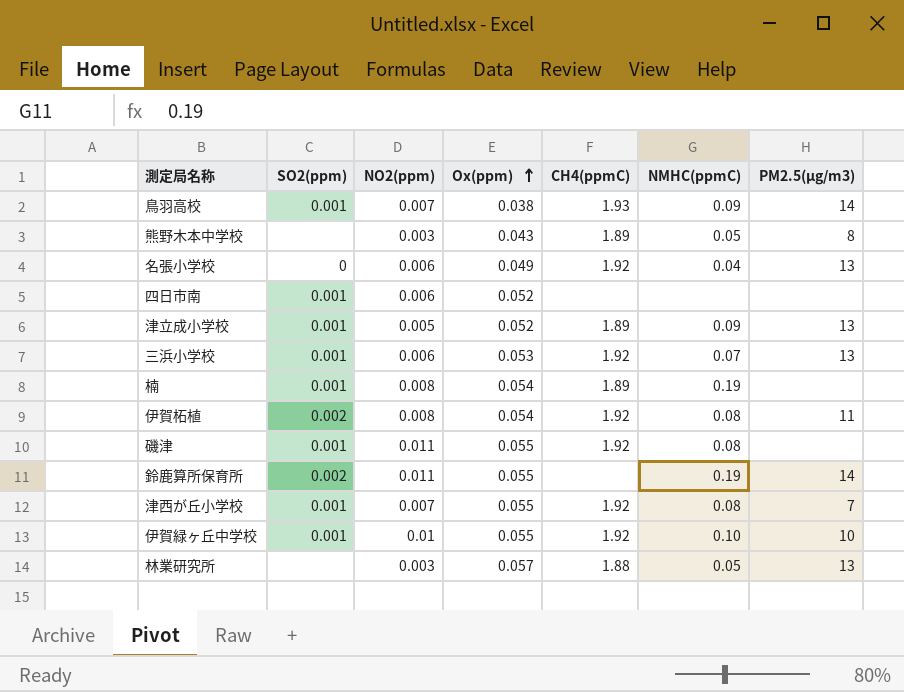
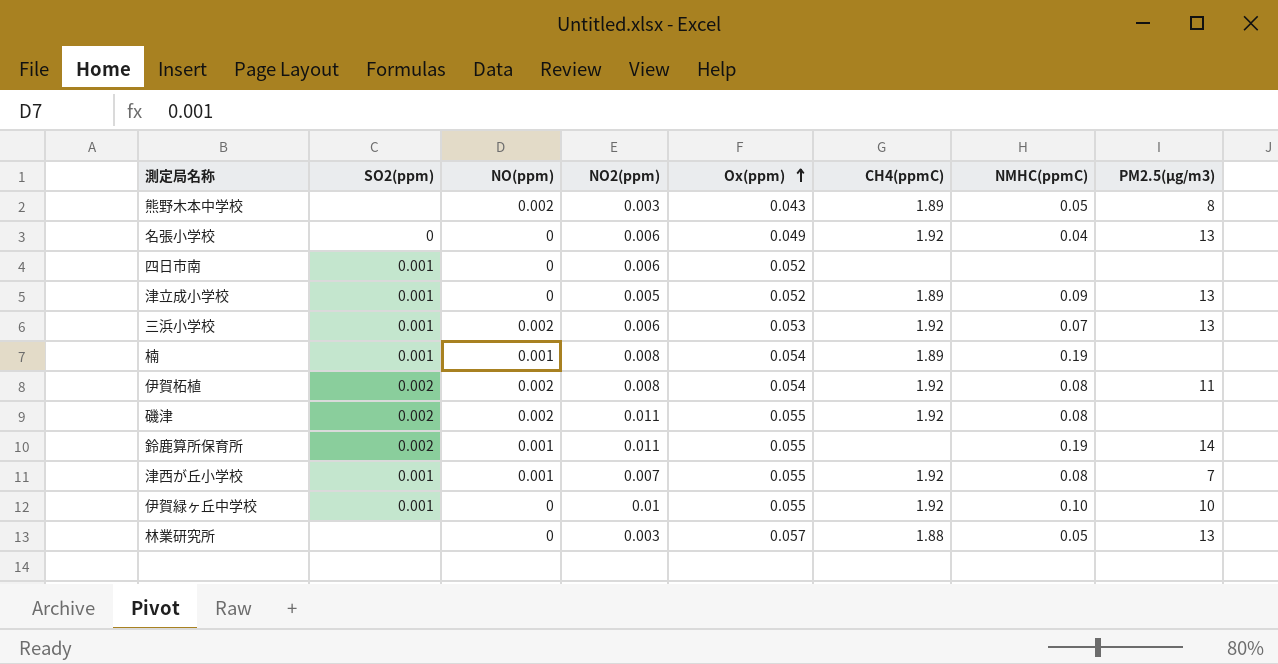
column NO(ppm) | position: none -> 3
row 鳥羽高校: 0.001 | 0.007 | 0.038 | 1.93 | 0.09 | 14 -> none
磯津 | SO2(ppm): 0.001 -> 0.002

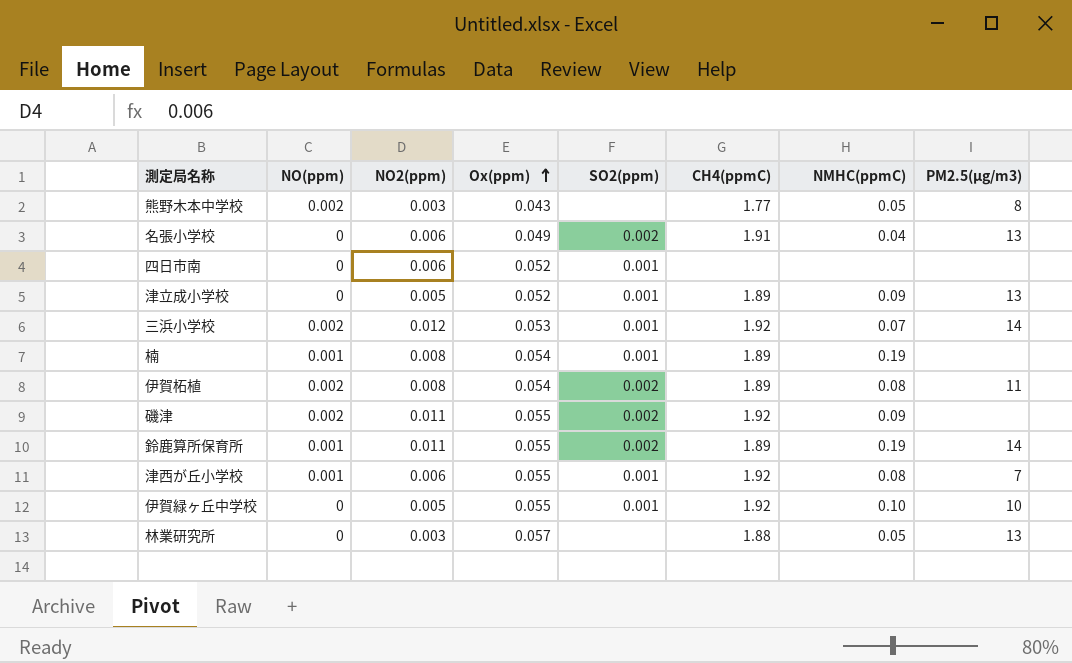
column SO2(ppm) | position: 2 -> 5
熊野木本中学校 | CH4(ppmC): 1.89 -> 1.77
名張小学校 | SO2(ppm): 0 -> 0.002
名張小学校 | CH4(ppmC): 1.92 -> 1.91
三浜小学校 | NO2(ppm): 0.006 -> 0.012
三浜小学校 | PM2.5(μg/m3): 13 -> 14
伊賀柘植 | CH4(ppmC): 1.92 -> 1.89
磯津 | NMHC(ppmC): 0.08 -> 0.09
鈴鹿算所保育所 | CH4(ppmC): none -> 1.89
津西が丘小学校 | NO2(ppm): 0.007 -> 0.006
伊賀緑ヶ丘中学校 | NO2(ppm): 0.01 -> 0.005

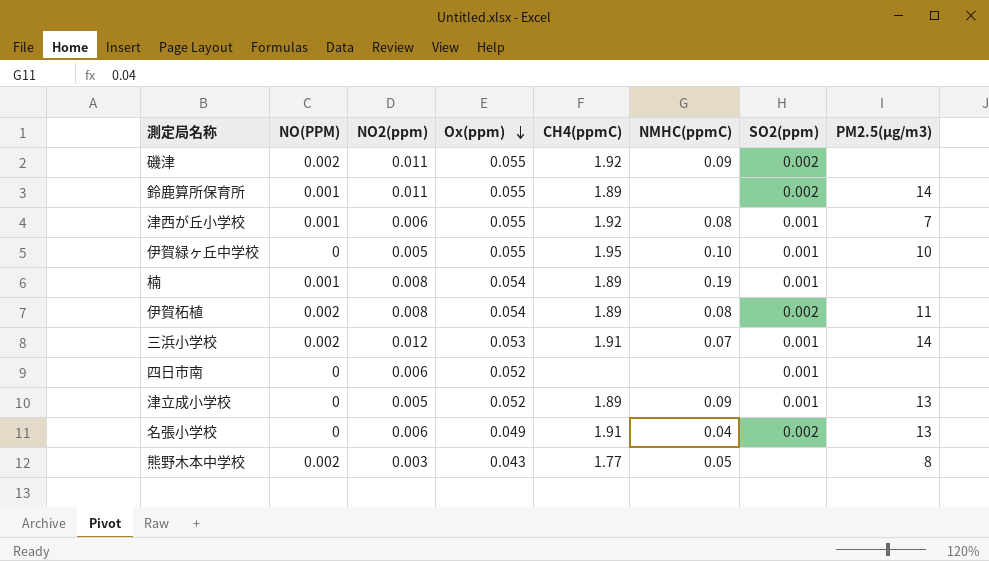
row order: Ox(ppm) ascending -> Ox(ppm) descending
column name: NO(ppm) -> NO(PPM)
column SO2(ppm) | position: 5 -> 7
row 林業研究所: 0 | 0.003 | 0.057 | none | 1.88 | 0.05 | 13 -> none
鈴鹿算所保育所 | NMHC(ppmC): 0.19 -> none
伊賀緑ヶ丘中学校 | CH4(ppmC): 1.92 -> 1.95
三浜小学校 | CH4(ppmC): 1.92 -> 1.91

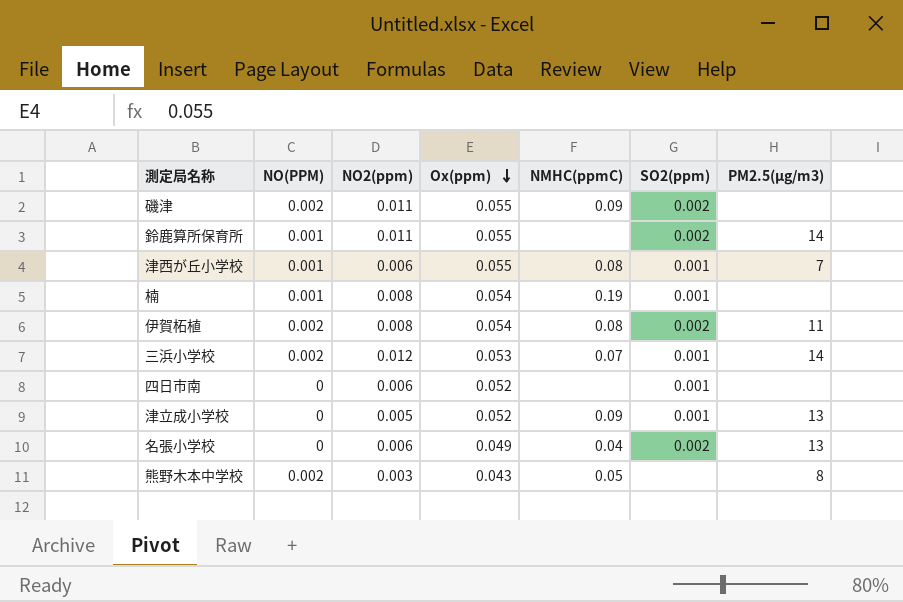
column CH4(ppmC) | position: 5 -> none
row 伊賀緑ヶ丘中学校: 0 | 0.005 | 0.055 | 1.95 | 0.10 | 0.001 | 10 -> none

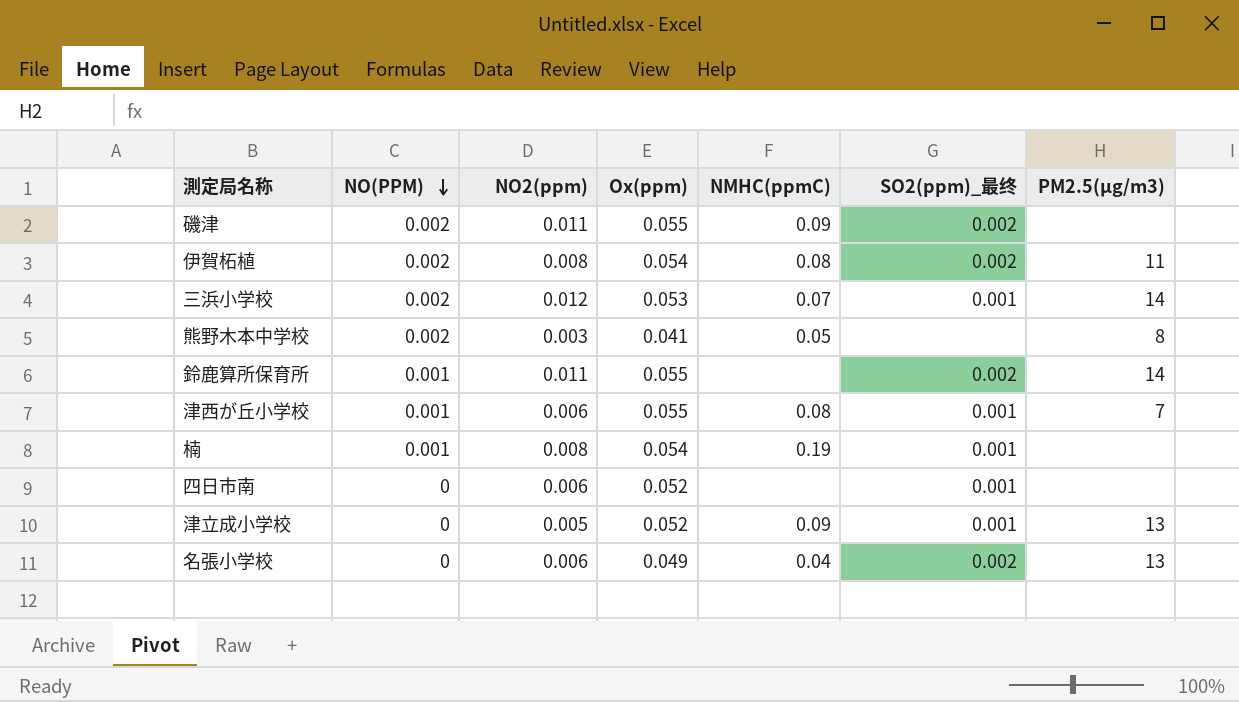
row order: Ox(ppm) descending -> NO(PPM) descending
column name: SO2(ppm) -> SO2(ppm)_最终
熊野木本中学校 | Ox(ppm): 0.043 -> 0.041

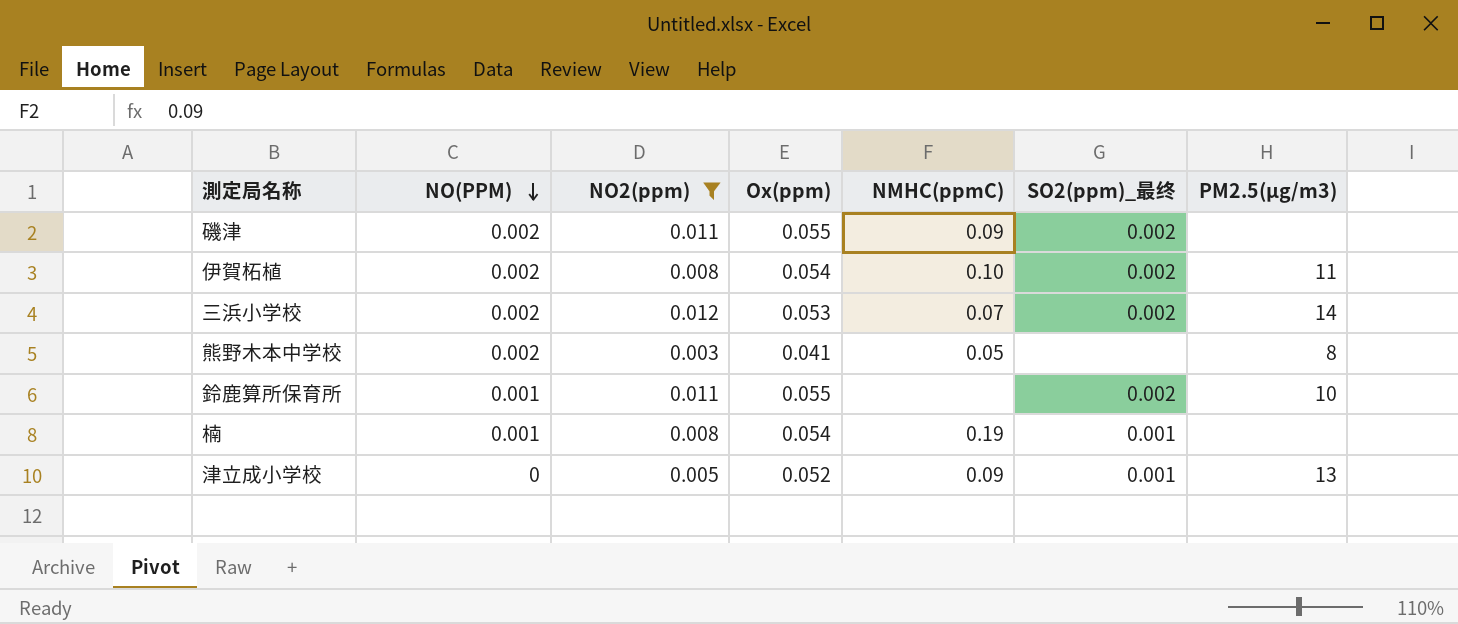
filter: none -> NO2(ppm) != 0.006
伊賀柘植 | NMHC(ppmC): 0.08 -> 0.10
三浜小学校 | SO2(ppm)_最终: 0.001 -> 0.002
鈴鹿算所保育所 | PM2.5(μg/m3): 14 -> 10

